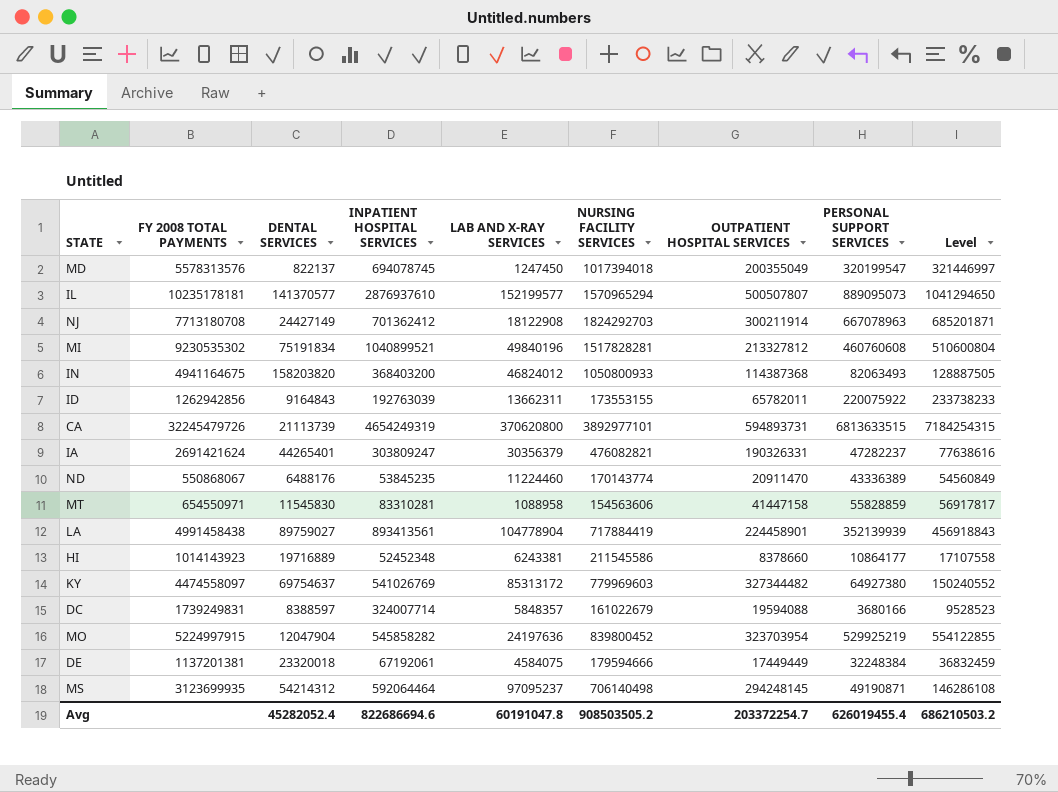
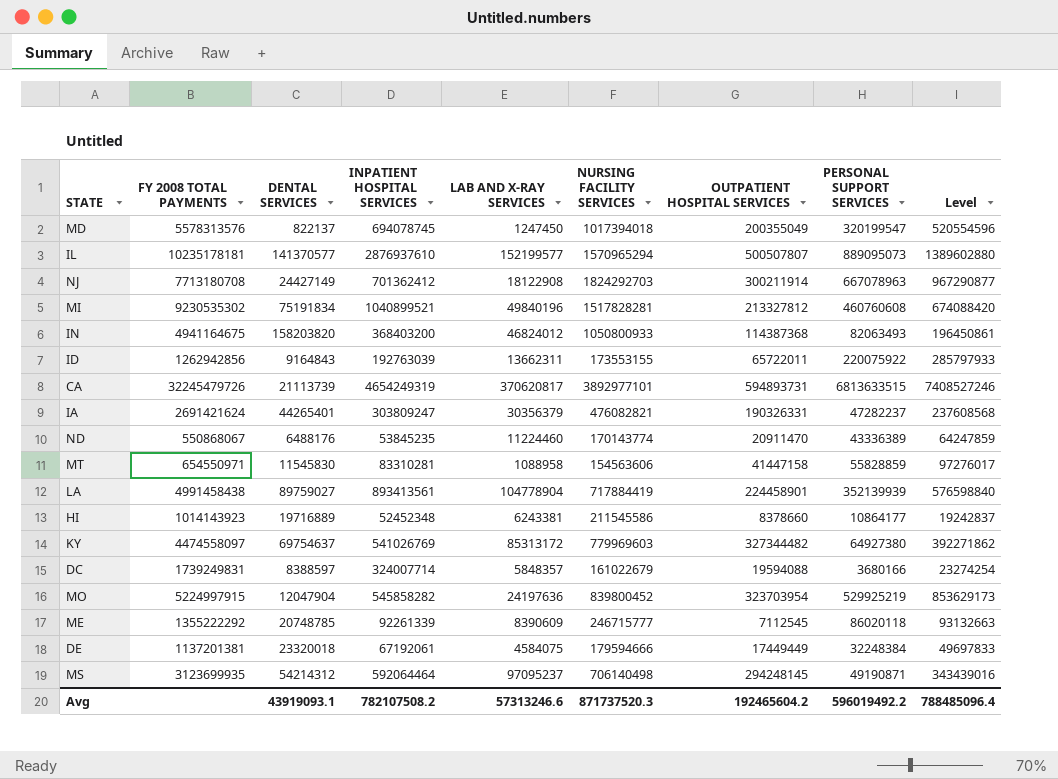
column Level | formula: [LAB AND X-RAY SERVICES] + [PERSONAL SUPPORT SERVICES] -> [OUTPATIENT HOSPITAL SERVICES] + [PERSONAL SUPPORT SERVICES]
ID | OUTPATIENT HOSPITAL SERVICES: 65782011 -> 65722011
CA | LAB AND X-RAY SERVICES: 370620800 -> 370620817
row ME: none -> 1355222292 | 20748785 | 92261339 | 8390609 | 246715777 | 7112545 | 86020118 | 93132663
Avg | DENTAL SERVICES: 45282052.4 -> 43919093.1
Avg | INPATIENT HOSPITAL SERVICES: 822686694.6 -> 782107508.2
Avg | LAB AND X-RAY SERVICES: 60191047.8 -> 57313246.6
Avg | NURSING FACILITY SERVICES: 908503505.2 -> 871737520.3
Avg | OUTPATIENT HOSPITAL SERVICES: 203372254.7 -> 192465604.2
Avg | PERSONAL SUPPORT SERVICES: 626019455.4 -> 596019492.2
Avg | Level: 686210503.2 -> 788485096.4

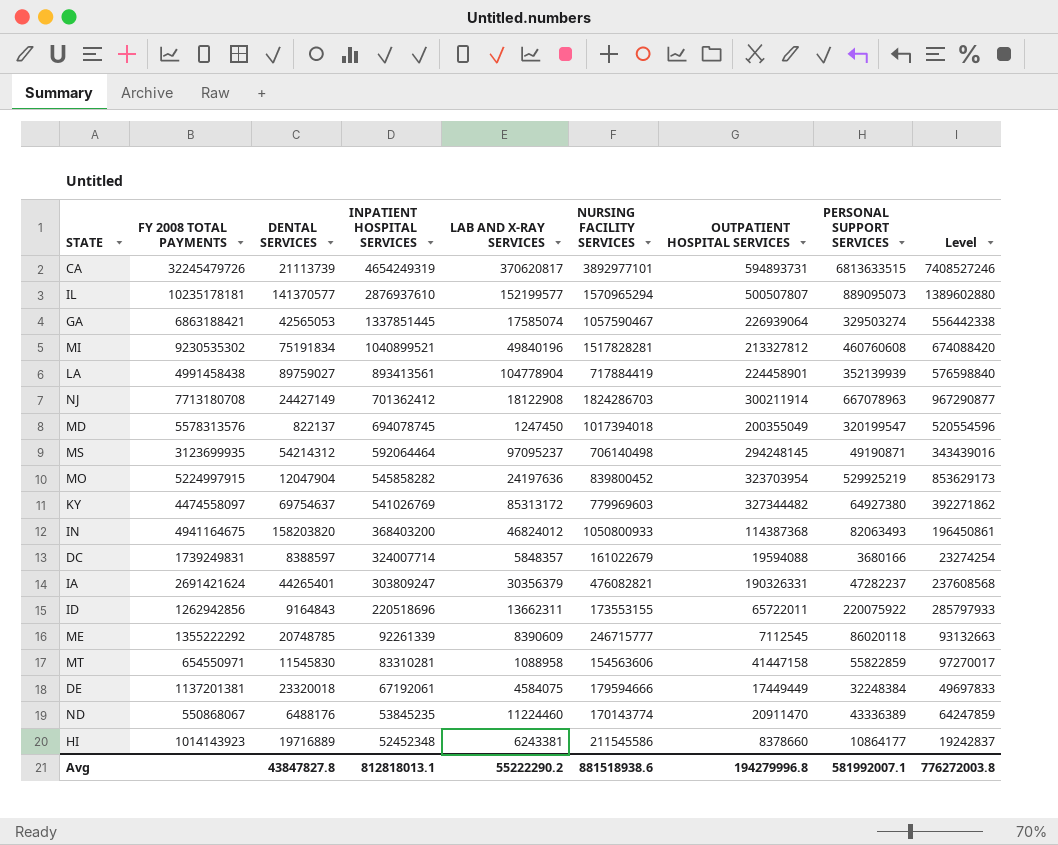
row order: none -> INPATIENT HOSPITAL SERVICES descending
row GA: none -> 6863188421 | 42565053 | 1337851445 | 17585074 | 1057590467 | 226939064 | 329503274 | 556442338
NJ | NURSING FACILITY SERVICES: 1824292703 -> 1824286703
ID | INPATIENT HOSPITAL SERVICES: 192763039 -> 220518696
MT | PERSONAL SUPPORT SERVICES: 55828859 -> 55822859
MT | Level: 97276017 -> 97270017
Avg | DENTAL SERVICES: 43919093.1 -> 43847827.8
Avg | INPATIENT HOSPITAL SERVICES: 782107508.2 -> 812818013.1
Avg | LAB AND X-RAY SERVICES: 57313246.6 -> 55222290.2
Avg | NURSING FACILITY SERVICES: 871737520.3 -> 881518938.6
Avg | OUTPATIENT HOSPITAL SERVICES: 192465604.2 -> 194279996.8
Avg | PERSONAL SUPPORT SERVICES: 596019492.2 -> 581992007.1
Avg | Level: 788485096.4 -> 776272003.8

